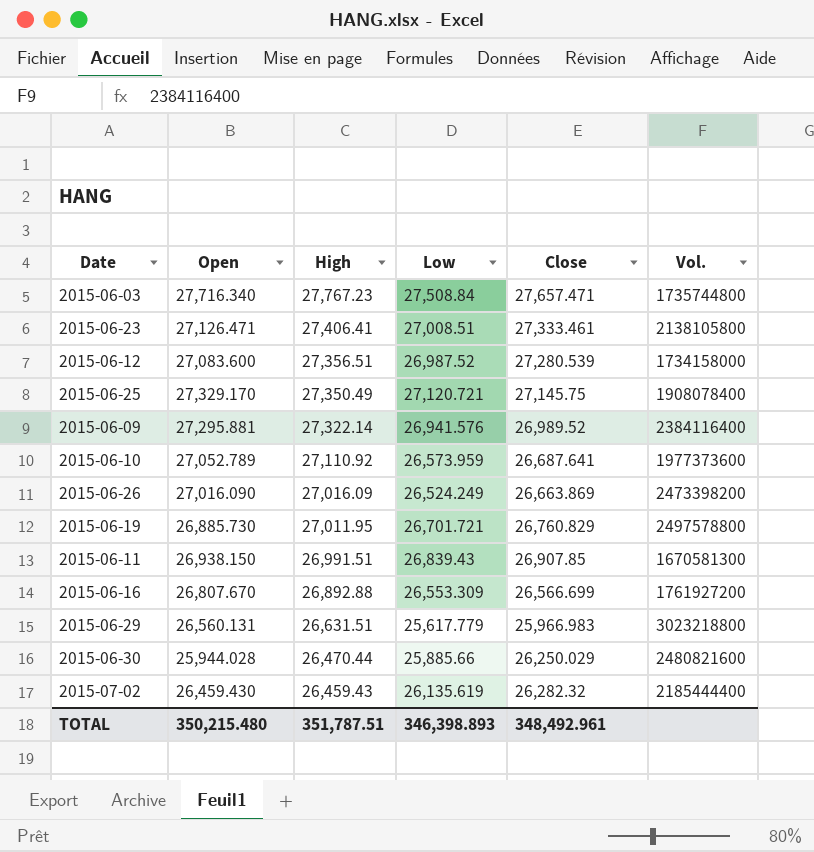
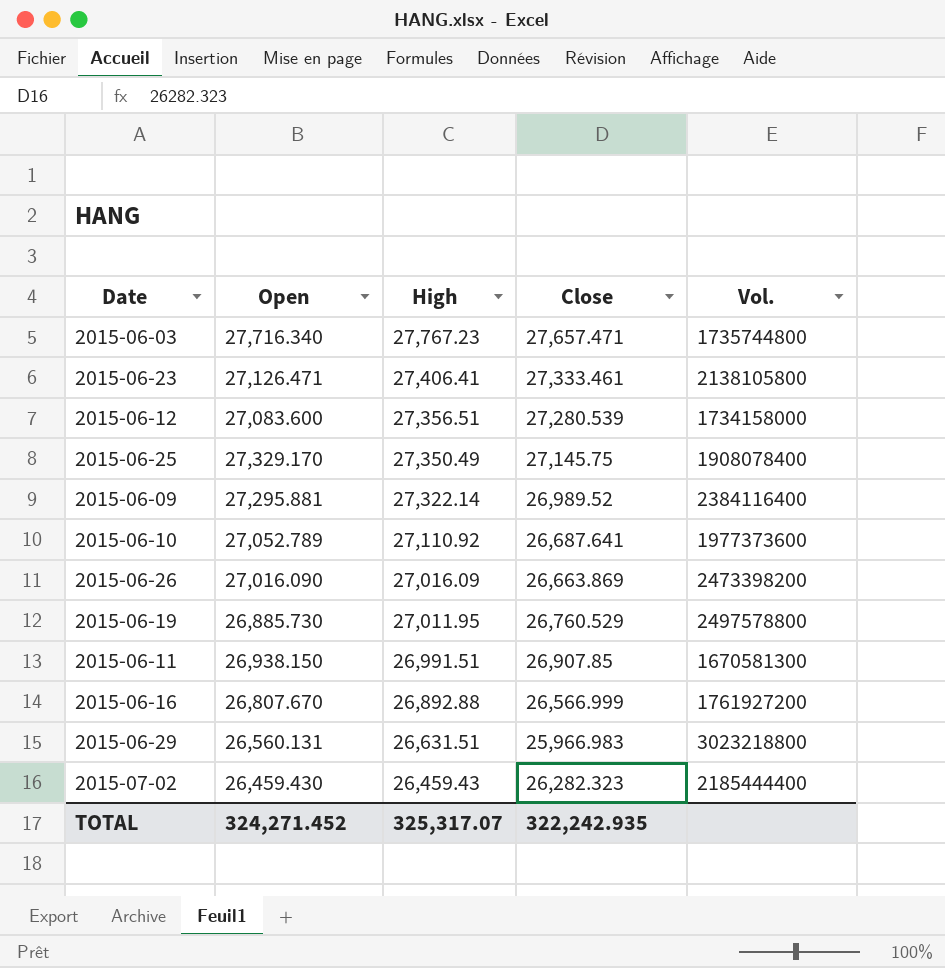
column Low | position: 4 -> none
row 2015-06-30: 25,944.028 | 26,470.44 | 25,885.66 | 26,250.029 | 2480821600 -> none
2015-06-19 | Close: 26,760.829 -> 26,760.529
2015-06-16 | Close: 26,566.699 -> 26,566.999
2015-07-02 | Close: 26,282.32 -> 26,282.323
TOTAL | Open: 350,215.480 -> 324,271.452
TOTAL | High: 351,787.51 -> 325,317.07
TOTAL | Close: 348,492.961 -> 322,242.935

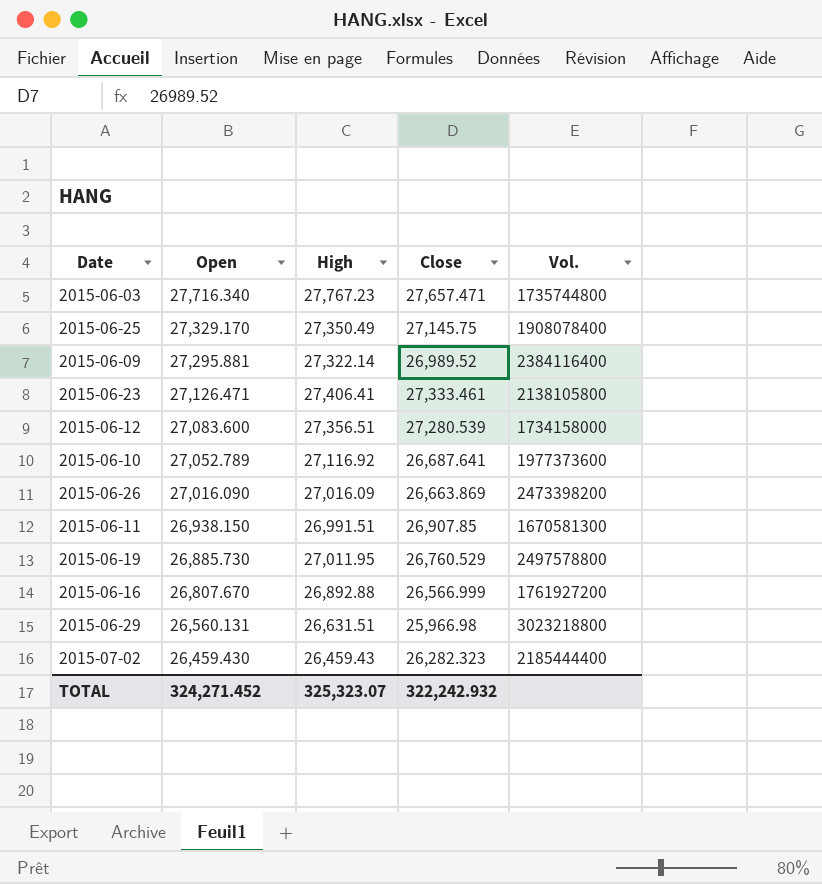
row order: High descending -> Open descending
2015-06-10 | High: 27,110.92 -> 27,116.92
2015-06-29 | Close: 25,966.983 -> 25,966.98
TOTAL | High: 325,317.07 -> 325,323.07
TOTAL | Close: 322,242.935 -> 322,242.932

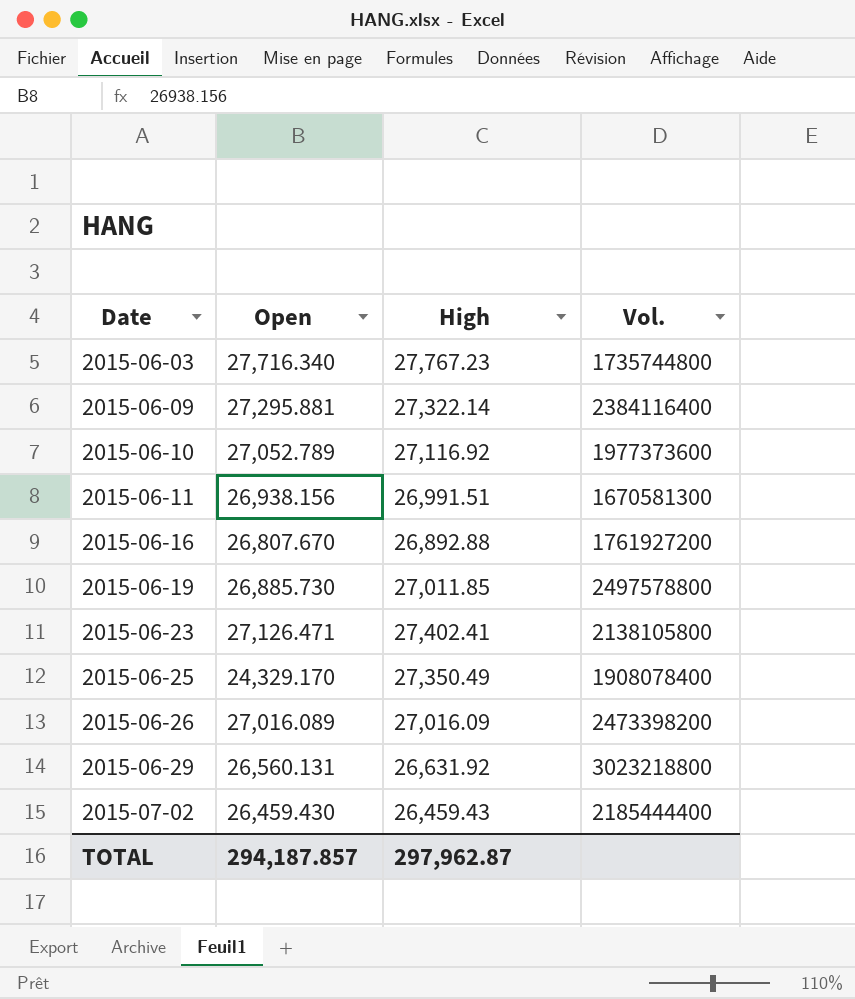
row order: Open descending -> Date ascending
column Close | position: 4 -> none
row 2015-06-12: 27,083.600 | 27,356.51 | 27,280.539 | 1734158000 -> none
2015-06-11 | Open: 26,938.150 -> 26,938.156
2015-06-19 | High: 27,011.95 -> 27,011.85
2015-06-23 | High: 27,406.41 -> 27,402.41
2015-06-25 | Open: 27,329.170 -> 24,329.170
2015-06-26 | Open: 27,016.090 -> 27,016.089
2015-06-29 | High: 26,631.51 -> 26,631.92
TOTAL | Open: 324,271.452 -> 294,187.857
TOTAL | High: 325,323.07 -> 297,962.87

